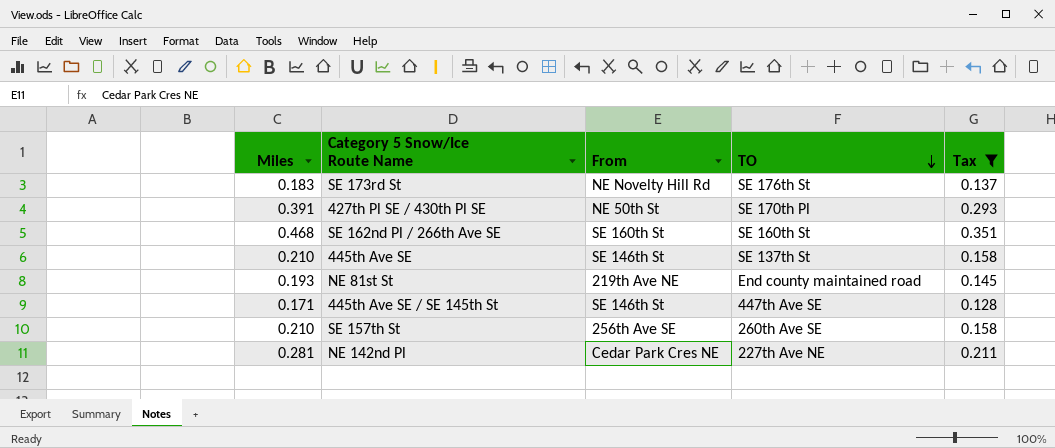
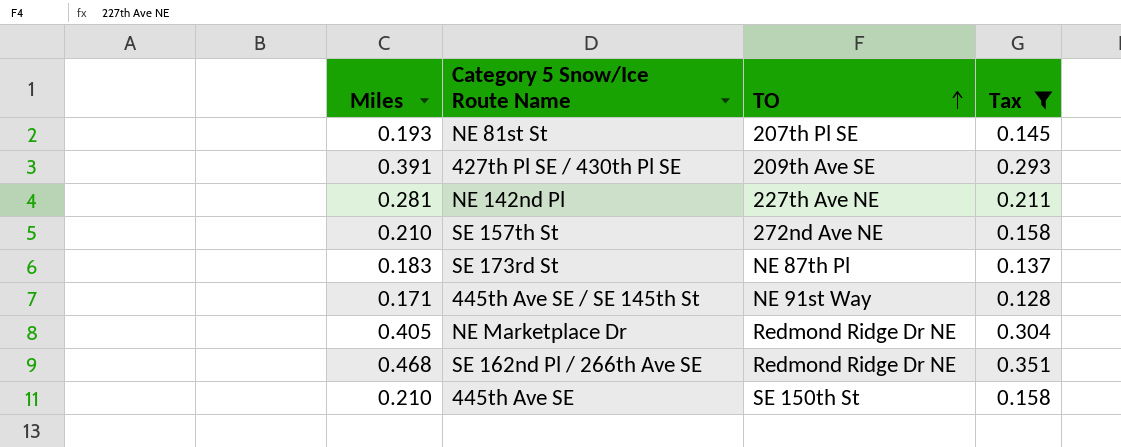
row order: TO descending -> TO ascending
column From | position: 3 -> none
NE 81st St | TO: End county maintained road -> 207th Pl SE
427th Pl SE / 430th Pl SE | TO: SE 170th Pl -> 209th Ave SE
SE 157th St | TO: 260th Ave SE -> 272nd Ave NE
SE 173rd St | TO: SE 176th St -> NE 87th Pl
445th Ave SE / SE 145th St | TO: 447th Ave SE -> NE 91st Way
row NE Marketplace Dr: none -> 0.405 | Redmond Ridge Dr NE | 0.304
SE 162nd Pl / 266th Ave SE | TO: SE 160th St -> Redmond Ridge Dr NE
445th Ave SE | TO: SE 137th St -> SE 150th St

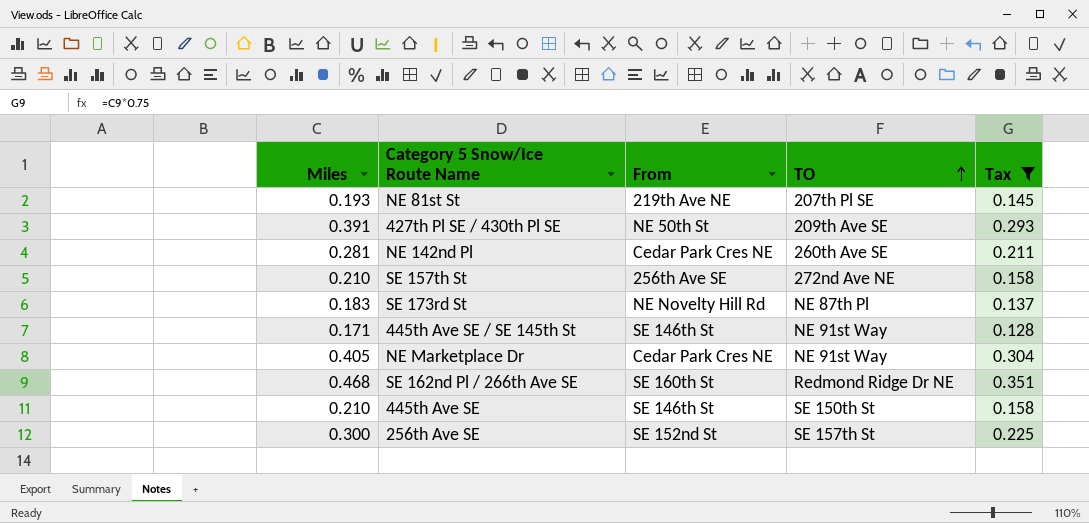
column From | position: none -> 3
NE 142nd Pl | TO: 227th Ave NE -> 260th Ave SE
NE Marketplace Dr | TO: Redmond Ridge Dr NE -> NE 91st Way
row 256th Ave SE: none -> 0.300 | SE 152nd St | SE 157th St | 0.225

